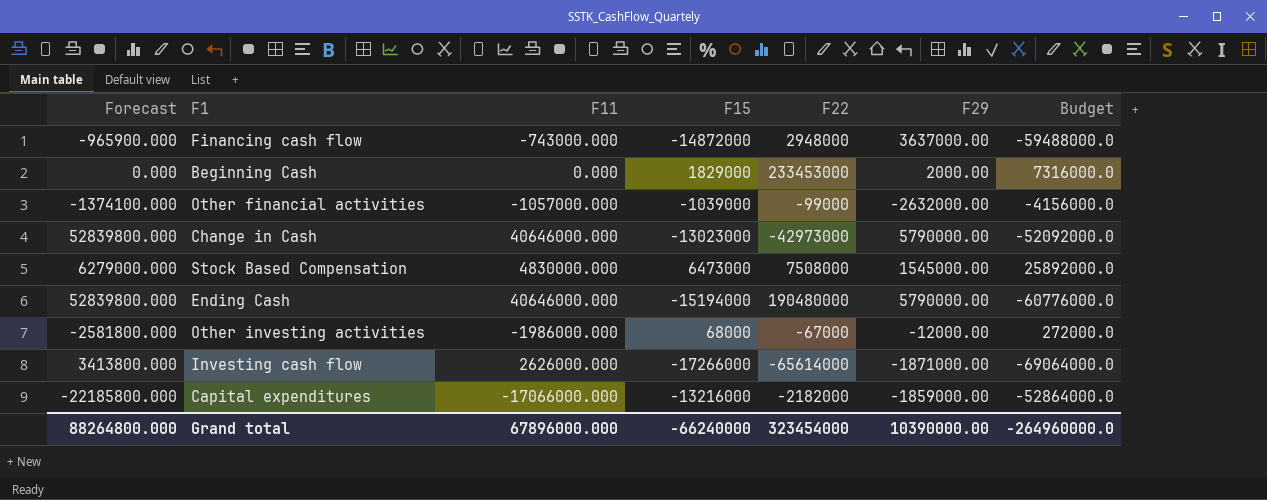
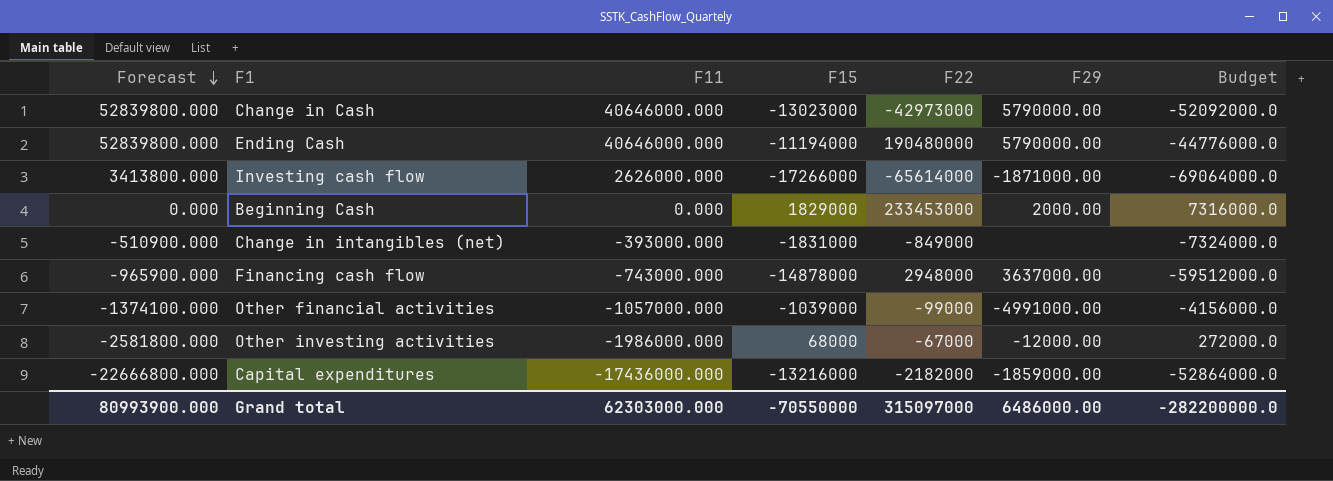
row order: none -> Forecast descending
row Stock Based Compensation: 6279000.000 | 4830000.000 | 6473000 | 7508000 | 1545000.00 | 25892000.0 -> none
Ending Cash | F15: -15194000 -> -11194000
Ending Cash | Budget: -60776000.0 -> -44776000.0
row Change in intangibles (net): none -> -510900.000 | -393000.000 | -1831000 | -849000 | none | -7324000.0
Financing cash flow | F15: -14872000 -> -14878000
Financing cash flow | Budget: -59488000.0 -> -59512000.0
Other financial activities | F29: -2632000.00 -> -4991000.00
Capital expenditures | Forecast: -22185800.000 -> -22666800.000
Capital expenditures | F11: -17066000.000 -> -17436000.000
Grand total | Forecast: 88264800.000 -> 80993900.000
Grand total | F11: 67896000.000 -> 62303000.000
Grand total | F15: -66240000 -> -70550000
Grand total | F22: 323454000 -> 315097000
Grand total | F29: 10390000.00 -> 6486000.00
Grand total | Budget: -264960000.0 -> -282200000.0

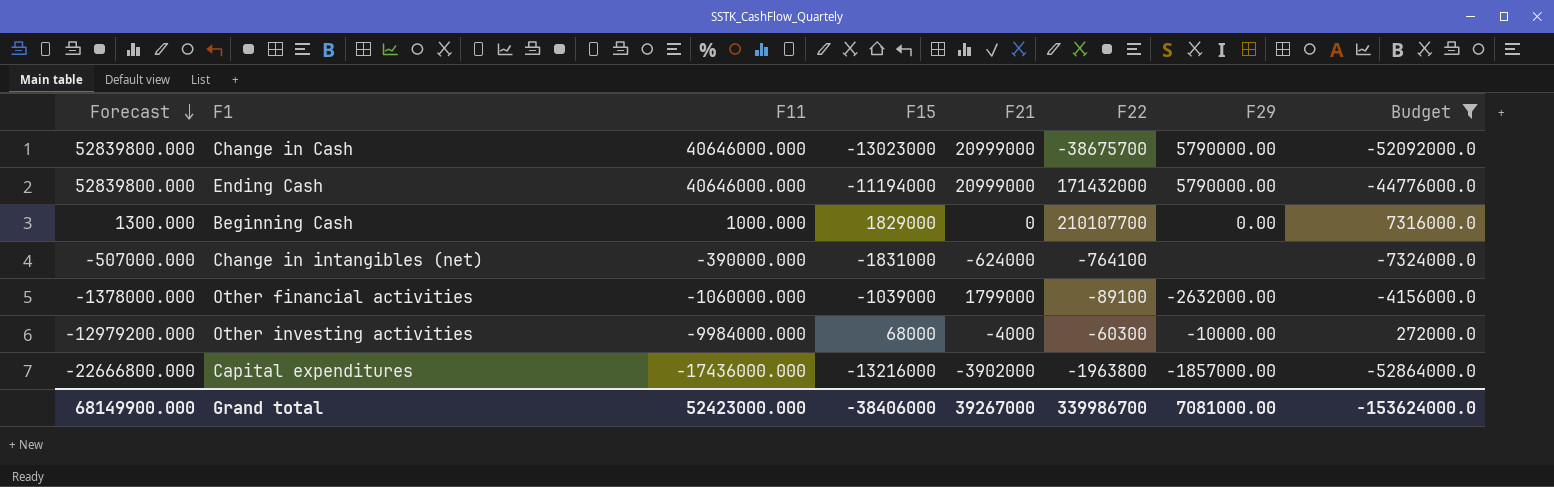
filter: none -> Budget >= -52864000.0
column F21 | position: none -> 5
Change in Cash | F22: -42973000 -> -38675700
Ending Cash | F22: 190480000 -> 171432000
Beginning Cash | Forecast: 0.000 -> 1300.000
Beginning Cash | F11: 0.000 -> 1000.000
Beginning Cash | F22: 233453000 -> 210107700
Beginning Cash | F29: 2000.00 -> 0.00
Change in intangibles (net) | Forecast: -510900.000 -> -507000.000
Change in intangibles (net) | F11: -393000.000 -> -390000.000
Change in intangibles (net) | F22: -849000 -> -764100
Other financial activities | Forecast: -1374100.000 -> -1378000.000
Other financial activities | F11: -1057000.000 -> -1060000.000
Other financial activities | F22: -99000 -> -89100
Other financial activities | F29: -4991000.00 -> -2632000.00
Other investing activities | Forecast: -2581800.000 -> -12979200.000
Other investing activities | F11: -1986000.000 -> -9984000.000
Other investing activities | F22: -67000 -> -60300
Other investing activities | F29: -12000.00 -> -10000.00
Capital expenditures | F22: -2182000 -> -1963800
Capital expenditures | F29: -1859000.00 -> -1857000.00
Grand total | Forecast: 80993900.000 -> 68149900.000
Grand total | F11: 62303000.000 -> 52423000.000
Grand total | F15: -70550000 -> -38406000
Grand total | F22: 315097000 -> 339986700
Grand total | F29: 6486000.00 -> 7081000.00
Grand total | Budget: -282200000.0 -> -153624000.0

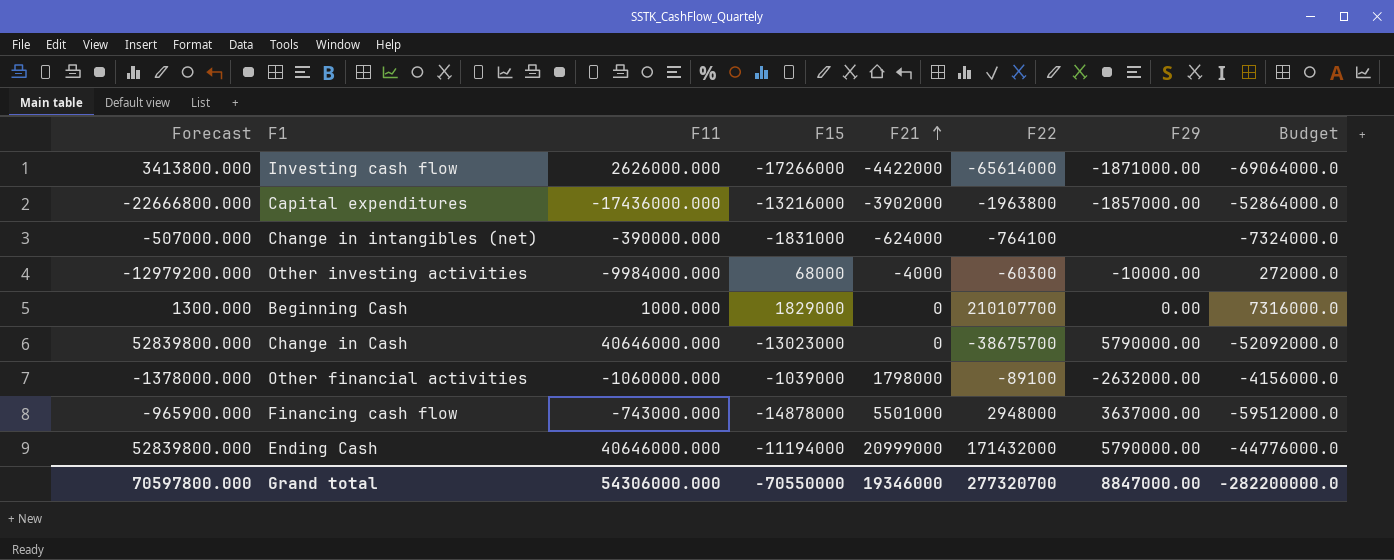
filter: Budget >= -52864000.0 -> none
row order: Forecast descending -> F21 ascending
Change in Cash | F21: 20999000 -> 0
Other financial activities | F21: 1799000 -> 1798000
Grand total | Forecast: 68149900.000 -> 70597800.000
Grand total | F11: 52423000.000 -> 54306000.000
Grand total | F15: -38406000 -> -70550000
Grand total | F21: 39267000 -> 19346000
Grand total | F22: 339986700 -> 277320700
Grand total | F29: 7081000.00 -> 8847000.00
Grand total | Budget: -153624000.0 -> -282200000.0

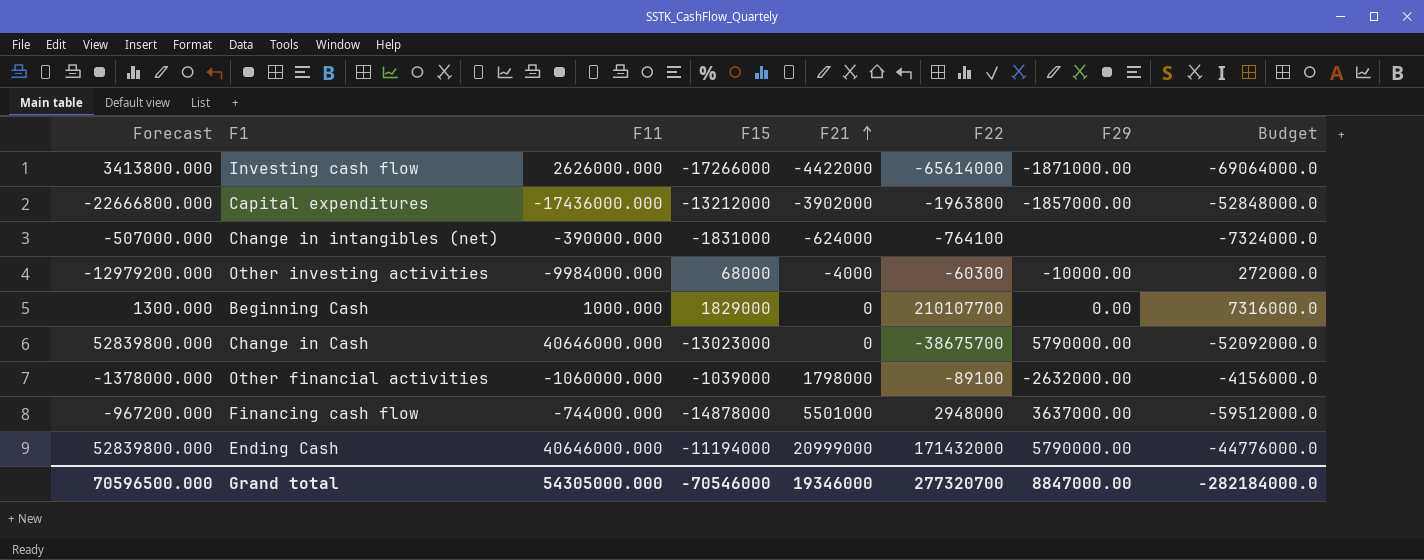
Capital expenditures | F15: -13216000 -> -13212000
Capital expenditures | Budget: -52864000.0 -> -52848000.0
Financing cash flow | Forecast: -965900.000 -> -967200.000
Financing cash flow | F11: -743000.000 -> -744000.000
Grand total | Forecast: 70597800.000 -> 70596500.000
Grand total | F11: 54306000.000 -> 54305000.000
Grand total | F15: -70550000 -> -70546000
Grand total | Budget: -282200000.0 -> -282184000.0

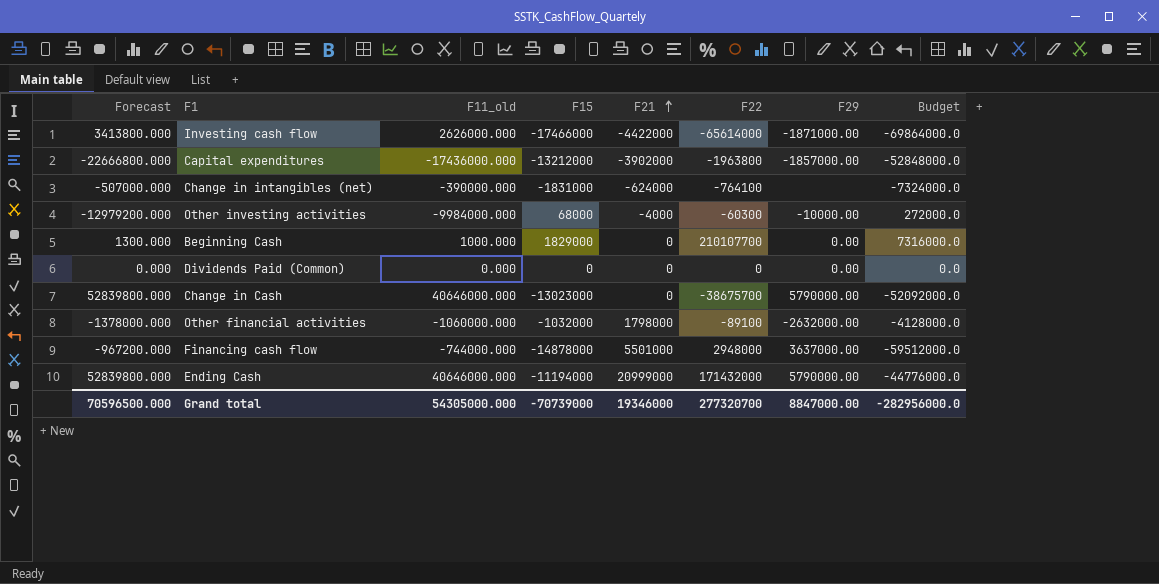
column name: F11 -> F11_old
Investing cash flow | F15: -17266000 -> -17466000
Investing cash flow | Budget: -69064000.0 -> -69864000.0
row Dividends Paid (Common): none -> 0.000 | 0.000 | 0 | 0 | 0 | 0.00 | 0.0
Other financial activities | F15: -1039000 -> -1032000
Other financial activities | Budget: -4156000.0 -> -4128000.0
Grand total | F15: -70546000 -> -70739000
Grand total | Budget: -282184000.0 -> -282956000.0

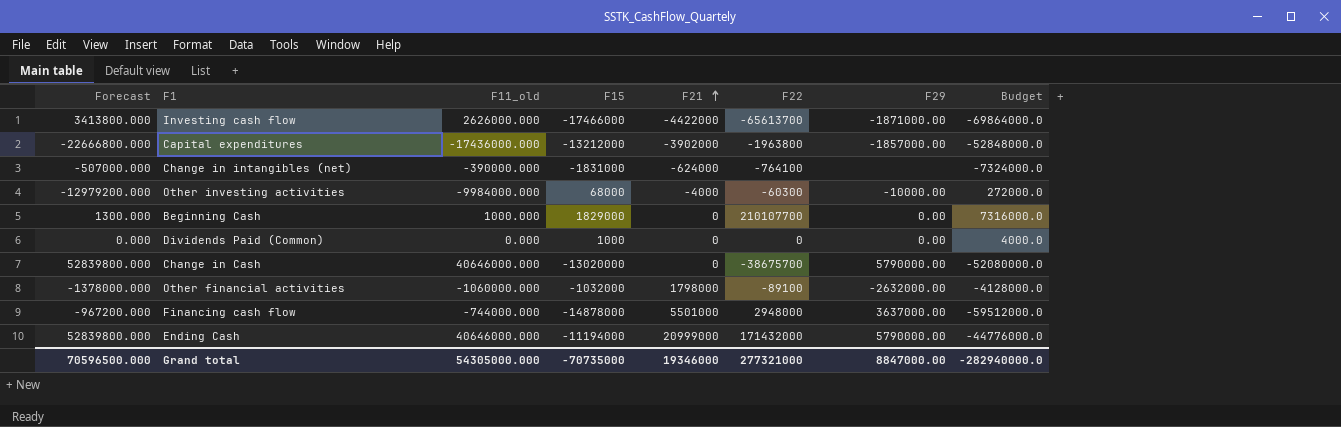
Investing cash flow | F22: -65614000 -> -65613700
Dividends Paid (Common) | F15: 0 -> 1000
Dividends Paid (Common) | Budget: 0.0 -> 4000.0
Change in Cash | F15: -13023000 -> -13020000
Change in Cash | Budget: -52092000.0 -> -52080000.0
Grand total | F15: -70739000 -> -70735000
Grand total | F22: 277320700 -> 277321000
Grand total | Budget: -282956000.0 -> -282940000.0

